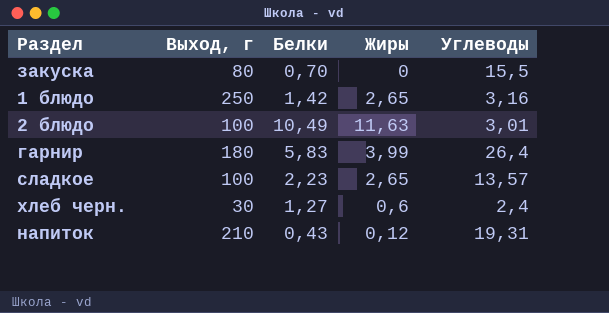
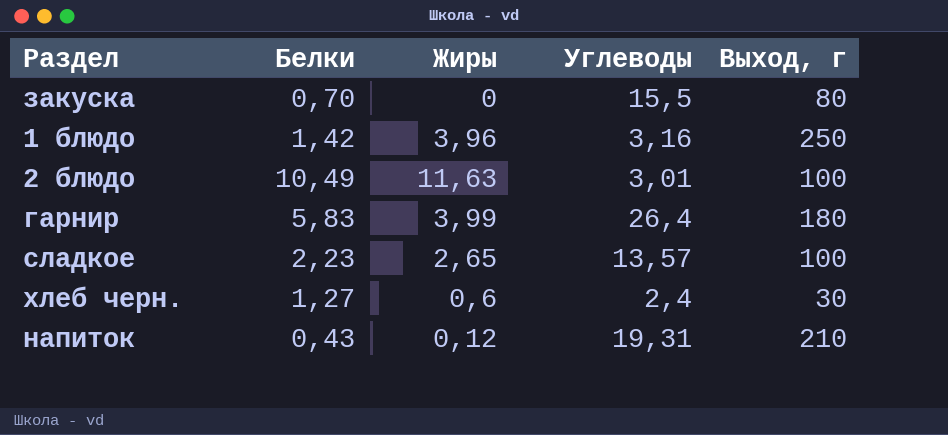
column Выход, г | position: 2 -> 5
1 блюдо | Жиры: 2,65 -> 3,96

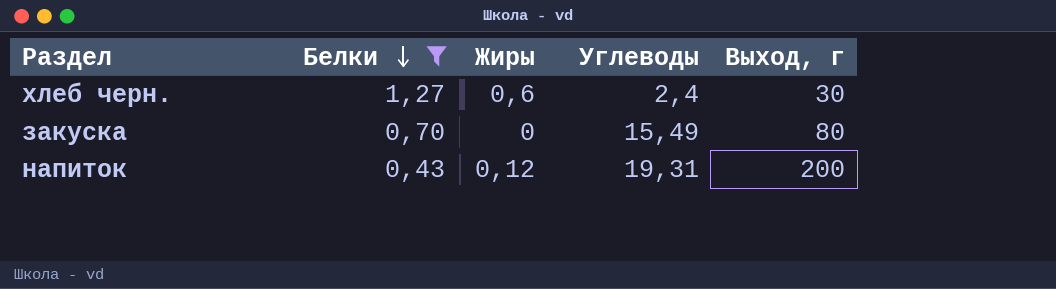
filter: none -> Белки <= 1,27
row order: none -> Белки descending
закуска | Углеводы: 15,5 -> 15,49
напиток | Выход, г: 210 -> 200

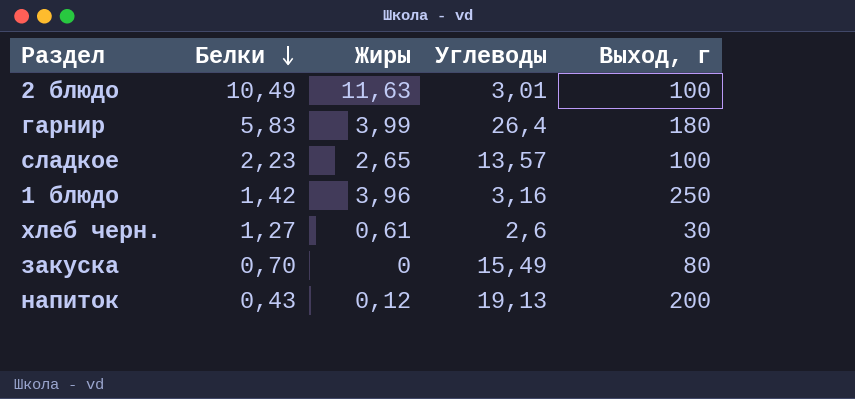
filter: Белки <= 1,27 -> none
хлеб черн. | Жиры: 0,6 -> 0,61
хлеб черн. | Углеводы: 2,4 -> 2,6
напиток | Углеводы: 19,31 -> 19,13

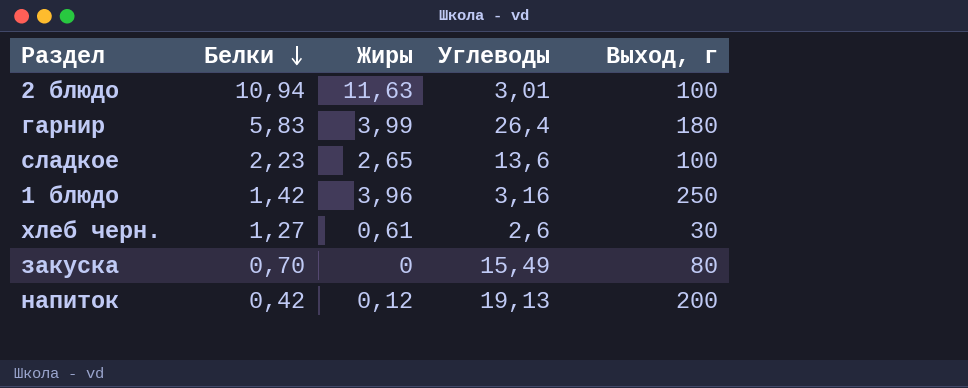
2 блюдо | Белки: 10,49 -> 10,94
сладкое | Углеводы: 13,57 -> 13,6
напиток | Белки: 0,43 -> 0,42

